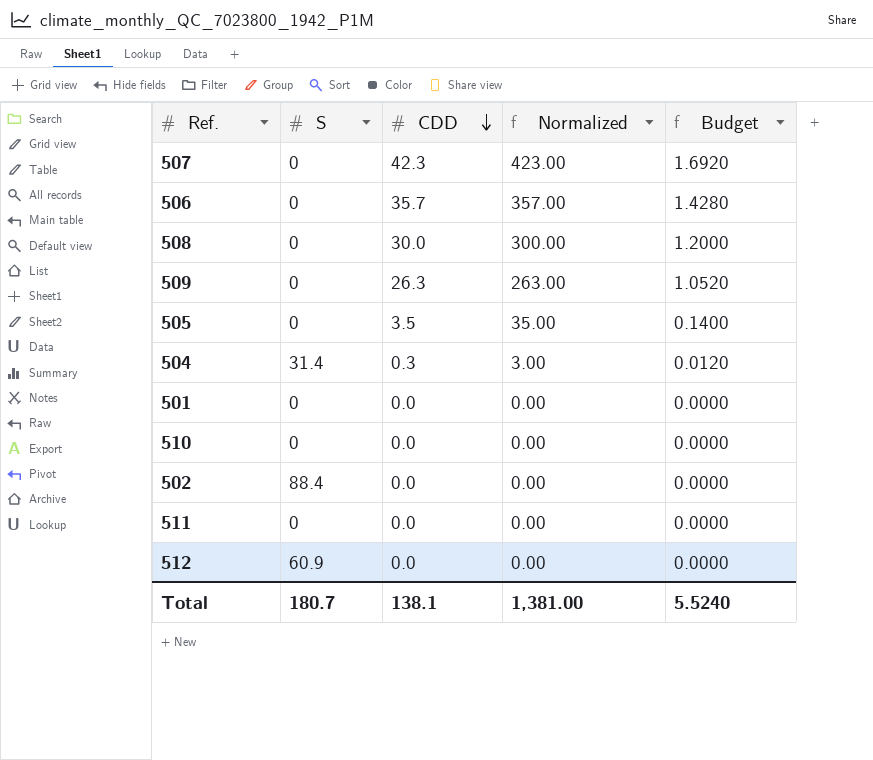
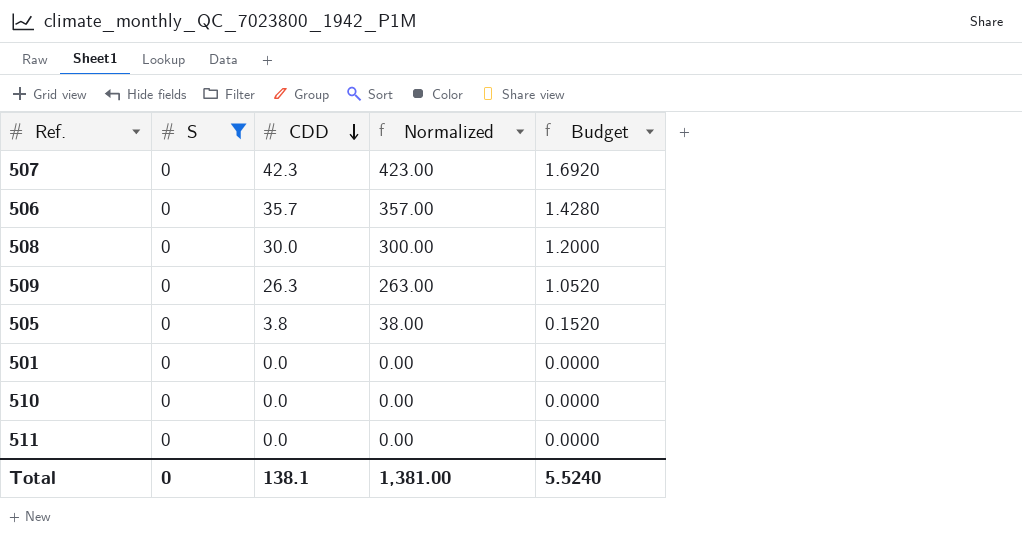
filter: none -> S = 0
505 | CDD: 3.5 -> 3.8
505 | Normalized: 35.00 -> 38.00
505 | Budget: 0.1400 -> 0.1520
Total | S: 180.7 -> 0

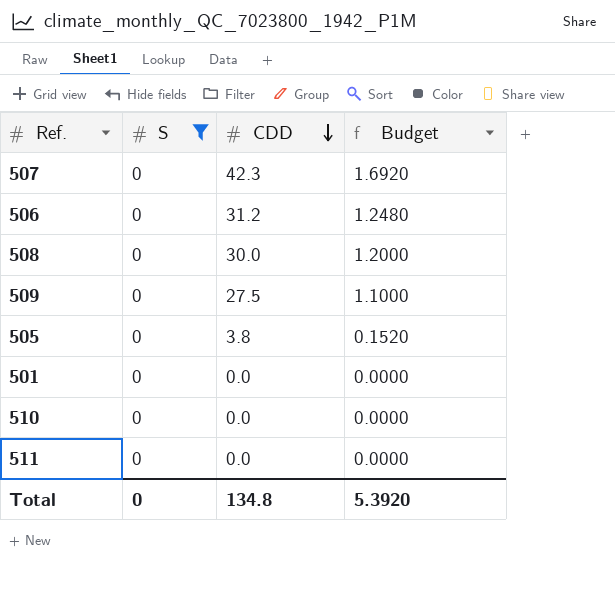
column Normalized | formula: [CDD] * 10 -> none
506 | CDD: 35.7 -> 31.2
506 | Budget: 1.4280 -> 1.2480
509 | CDD: 26.3 -> 27.5
509 | Budget: 1.0520 -> 1.1000
Total | CDD: 138.1 -> 134.8
Total | Budget: 5.5240 -> 5.3920

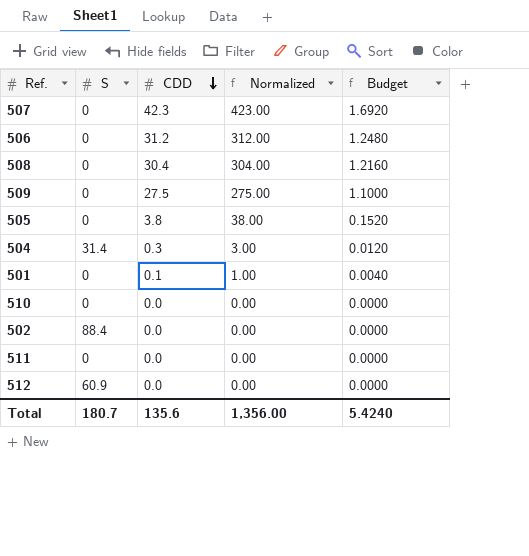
filter: S = 0 -> none
column Normalized | formula: none -> [CDD] * 10
508 | CDD: 30.0 -> 30.4
508 | Budget: 1.2000 -> 1.2160
501 | CDD: 0.0 -> 0.1
501 | Budget: 0.0000 -> 0.0040
Total | S: 0 -> 180.7
Total | CDD: 134.8 -> 135.6
Total | Budget: 5.3920 -> 5.4240

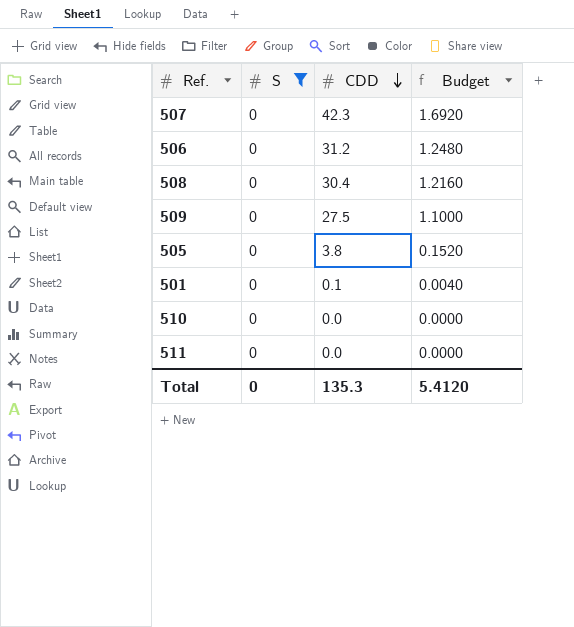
filter: none -> S = 0
column Normalized | formula: [CDD] * 10 -> none
Total | S: 180.7 -> 0
Total | CDD: 135.6 -> 135.3
Total | Budget: 5.4240 -> 5.4120

